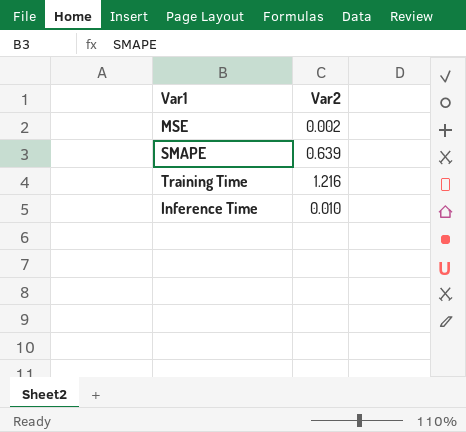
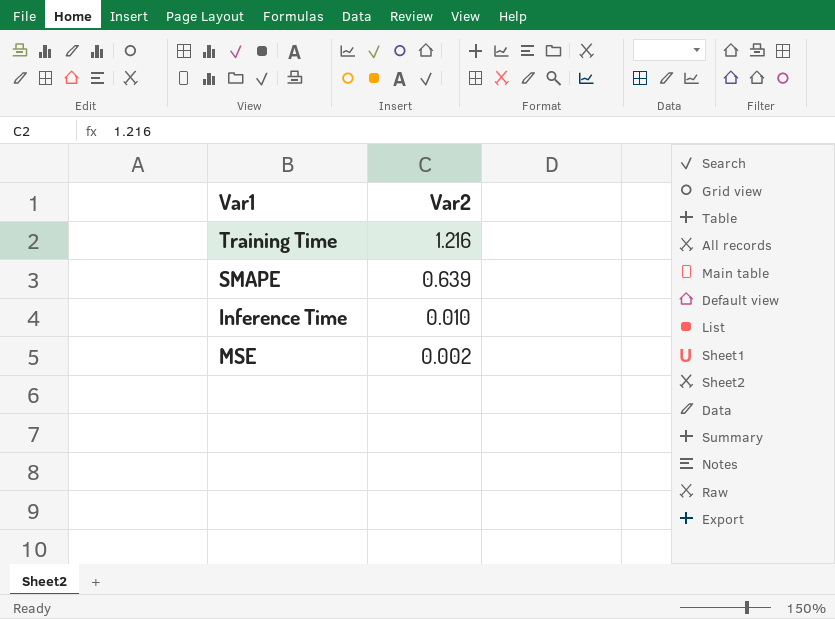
row order: none -> Var2 descending

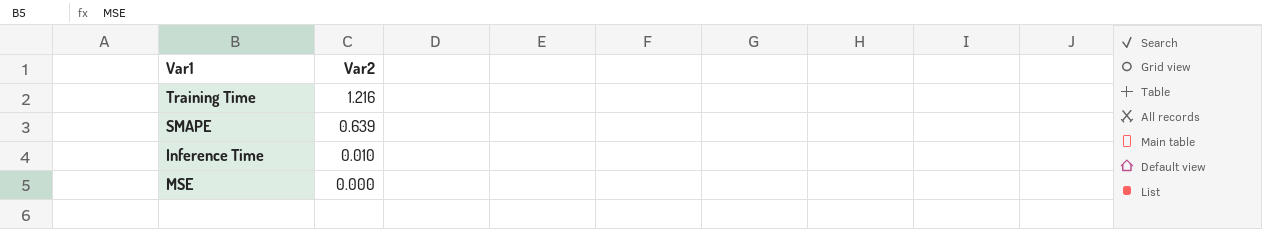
MSE | Var2: 0.002 -> 0.000

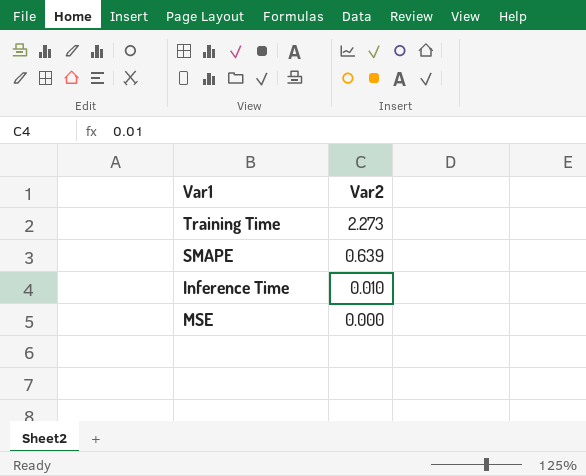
Training Time | Var2: 1.216 -> 2.273

